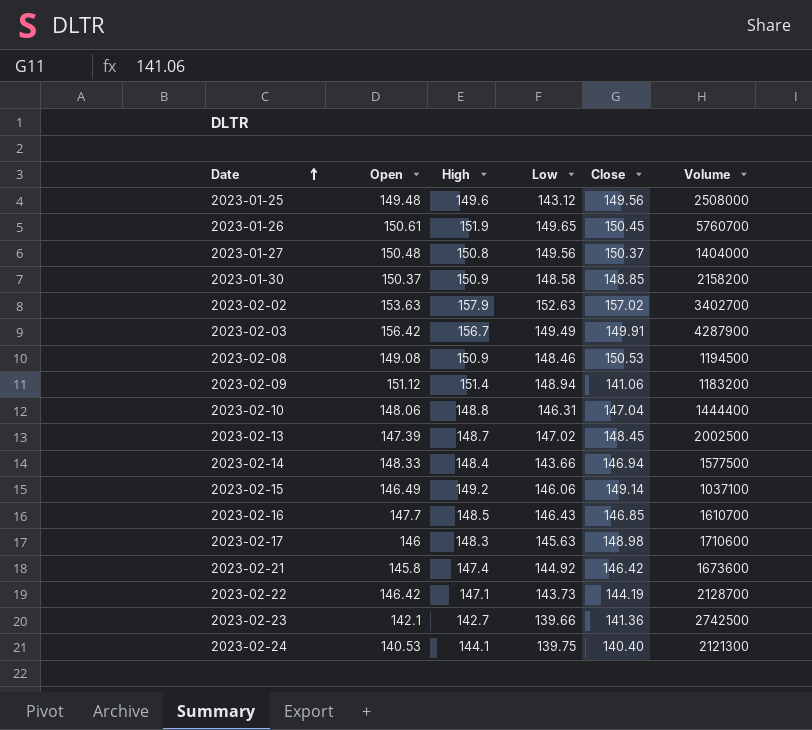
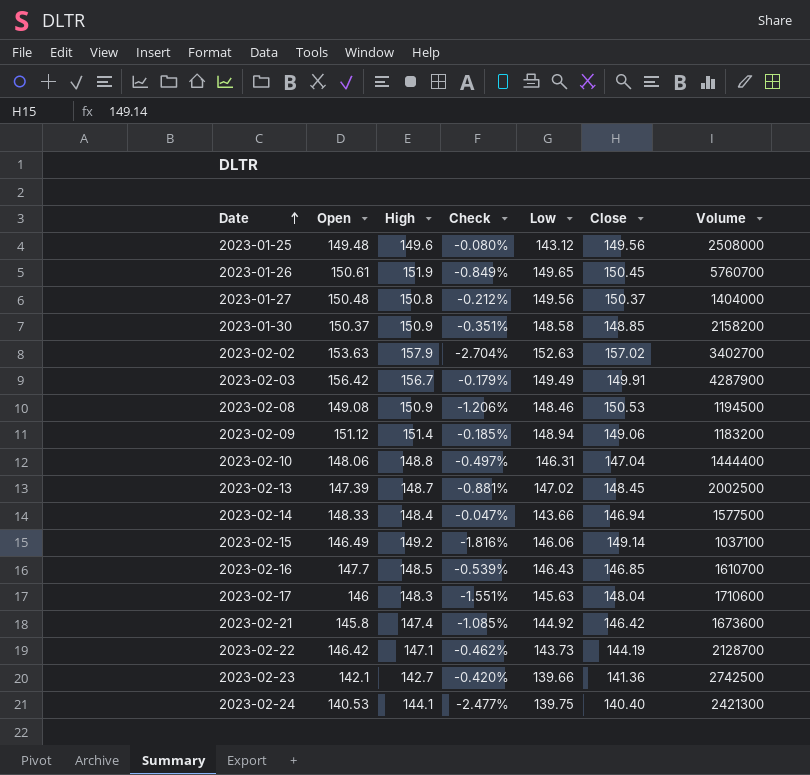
column Check | formula: none -> ([Open] - [High]) / [High]
2023-02-09 | Close: 141.06 -> 149.06
2023-02-17 | Close: 148.98 -> 148.04
2023-02-24 | Volume: 2121300 -> 2421300

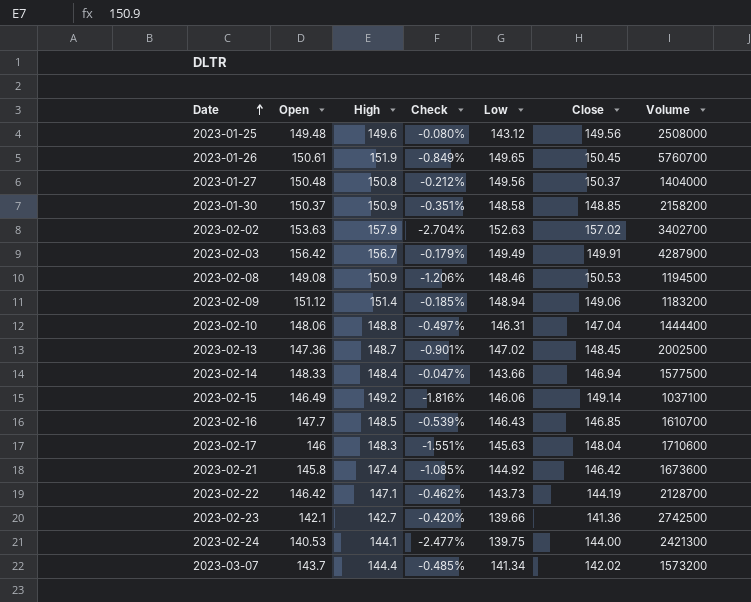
2023-02-13 | Open: 147.39 -> 147.36
2023-02-13 | Check: -0.881% -> -0.901%
2023-02-24 | Close: 140.40 -> 144.00
row 2023-03-07: none -> 143.7 | 144.4 | -0.485% | 141.34 | 142.02 | 1573200

